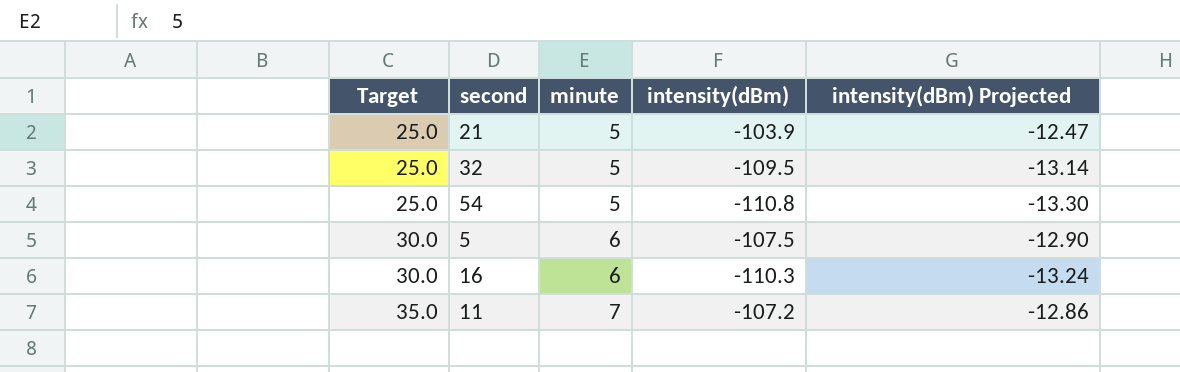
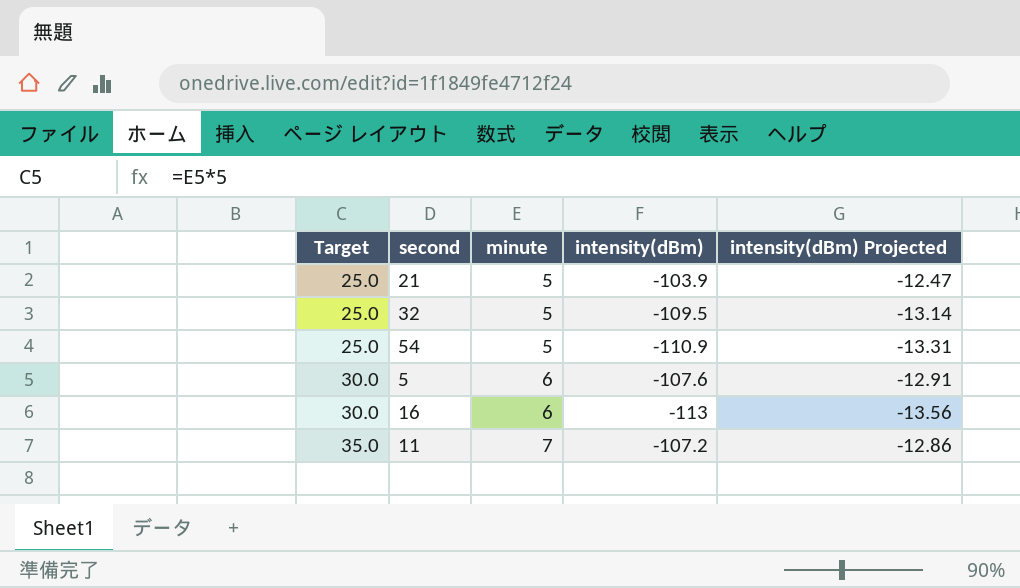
54 | intensity(dBm): -110.8 -> -110.9
54 | intensity(dBm) Projected: -13.30 -> -13.31
5 | intensity(dBm): -107.5 -> -107.6
5 | intensity(dBm) Projected: -12.90 -> -12.91
16 | intensity(dBm): -110.3 -> -113
16 | intensity(dBm) Projected: -13.24 -> -13.56

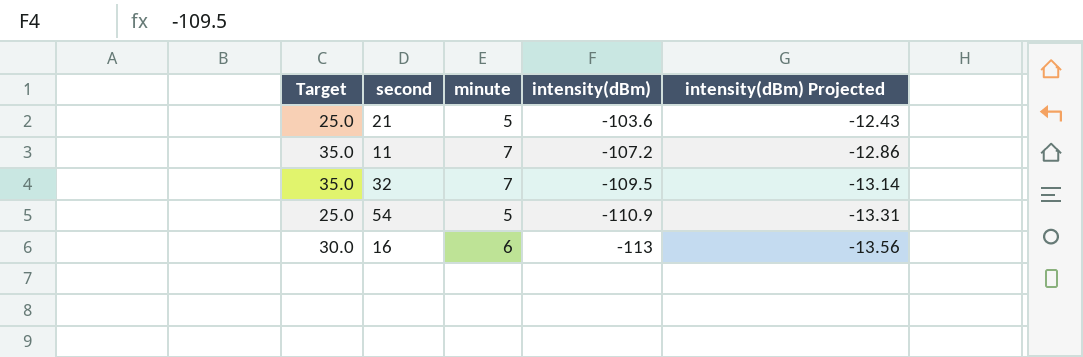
row order: Target ascending -> intensity(dBm) descending
row 5: 30.0 | 6 | -107.6 | -12.91 -> none
21 | intensity(dBm): -103.9 -> -103.6
21 | intensity(dBm) Projected: -12.47 -> -12.43
32 | Target: 25.0 -> 35.0
32 | minute: 5 -> 7

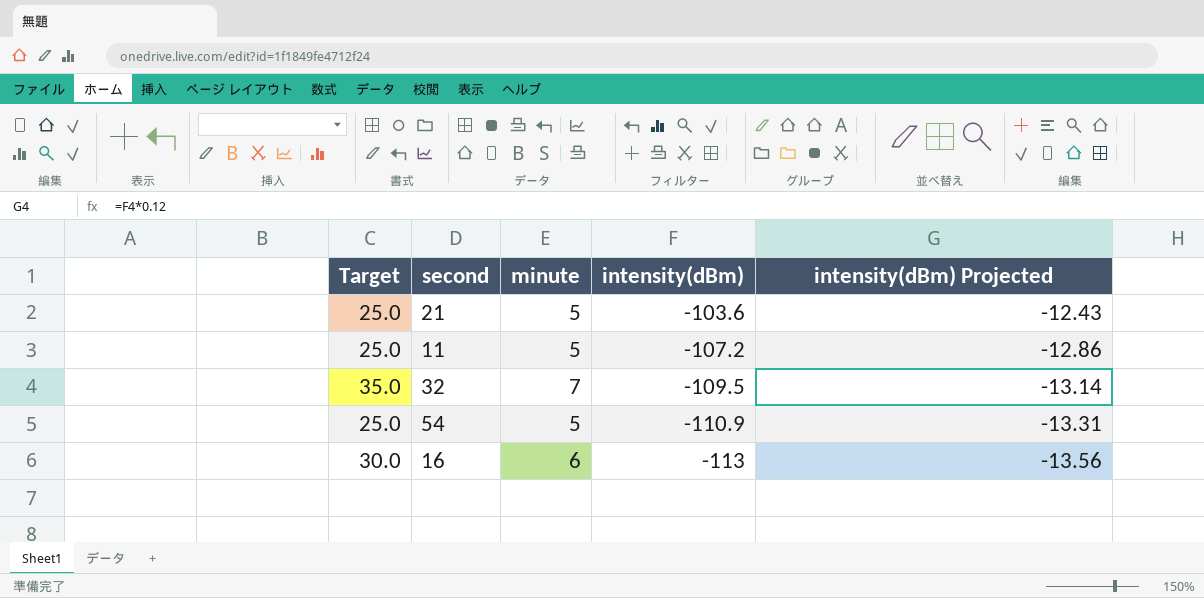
11 | Target: 35.0 -> 25.0
11 | minute: 7 -> 5

